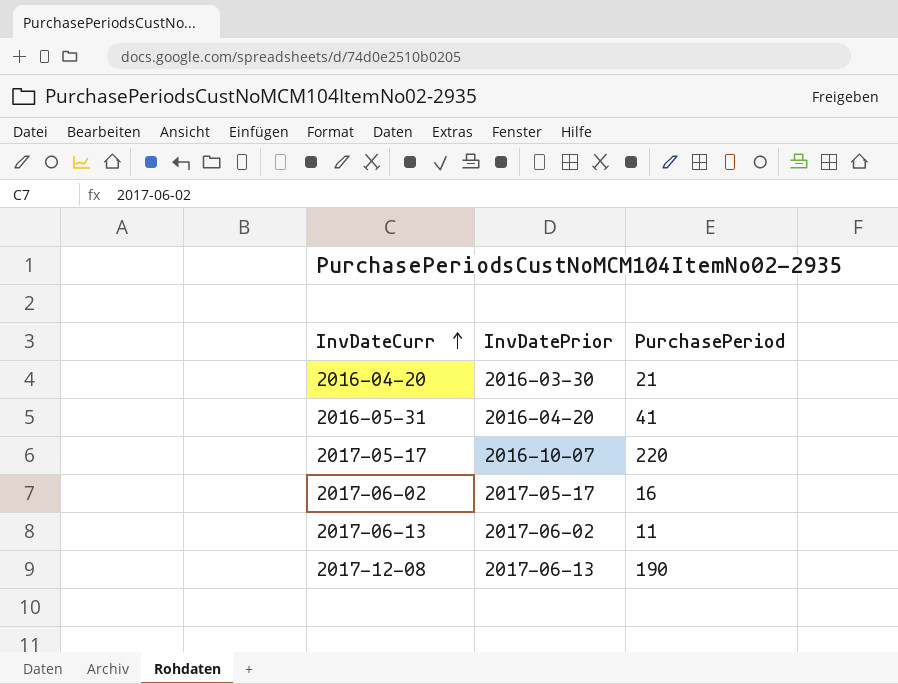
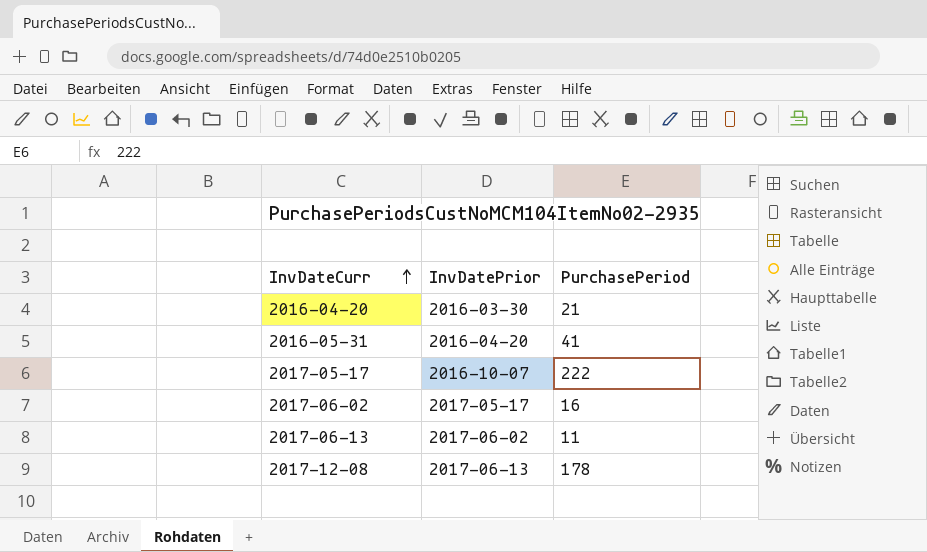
2017-05-17 | PurchasePeriod: 220 -> 222
2017-12-08 | PurchasePeriod: 190 -> 178

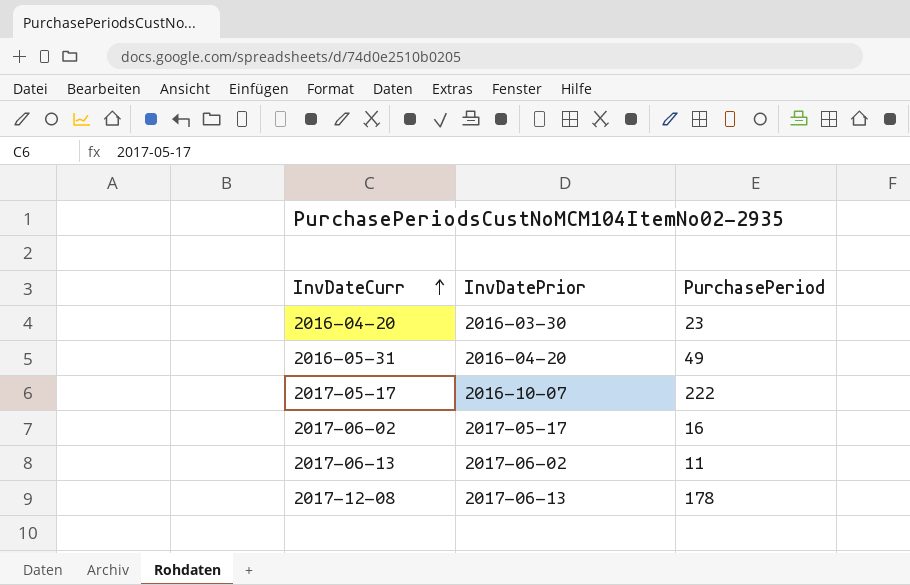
2016-04-20 | PurchasePeriod: 21 -> 23
2016-05-31 | PurchasePeriod: 41 -> 49

